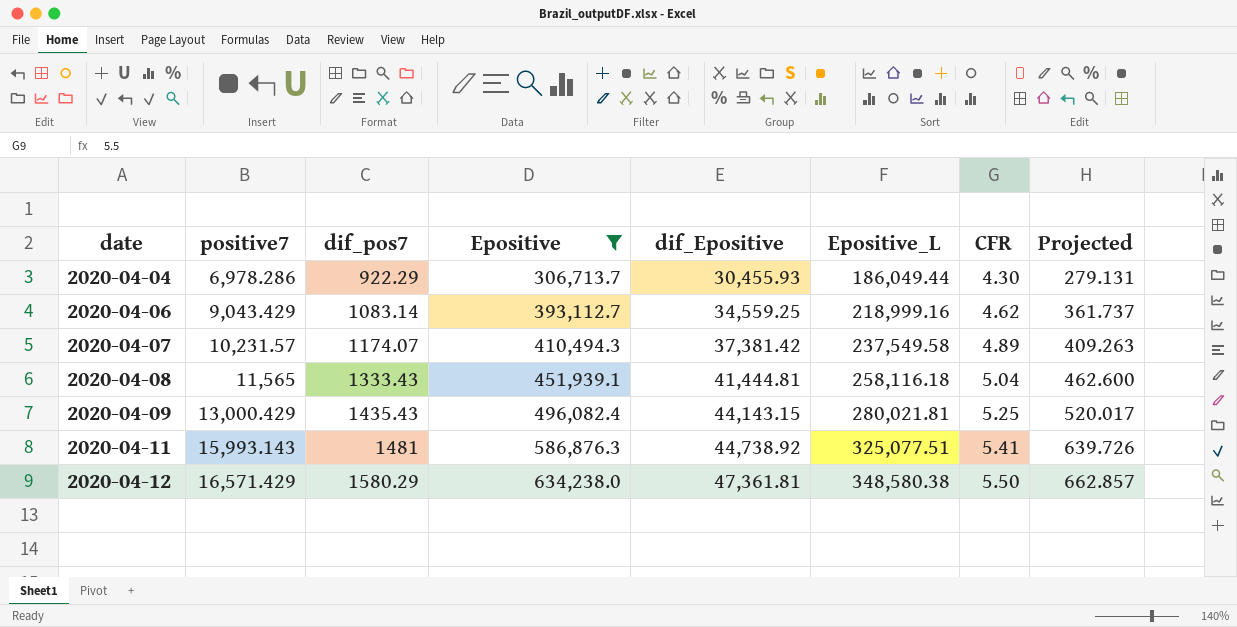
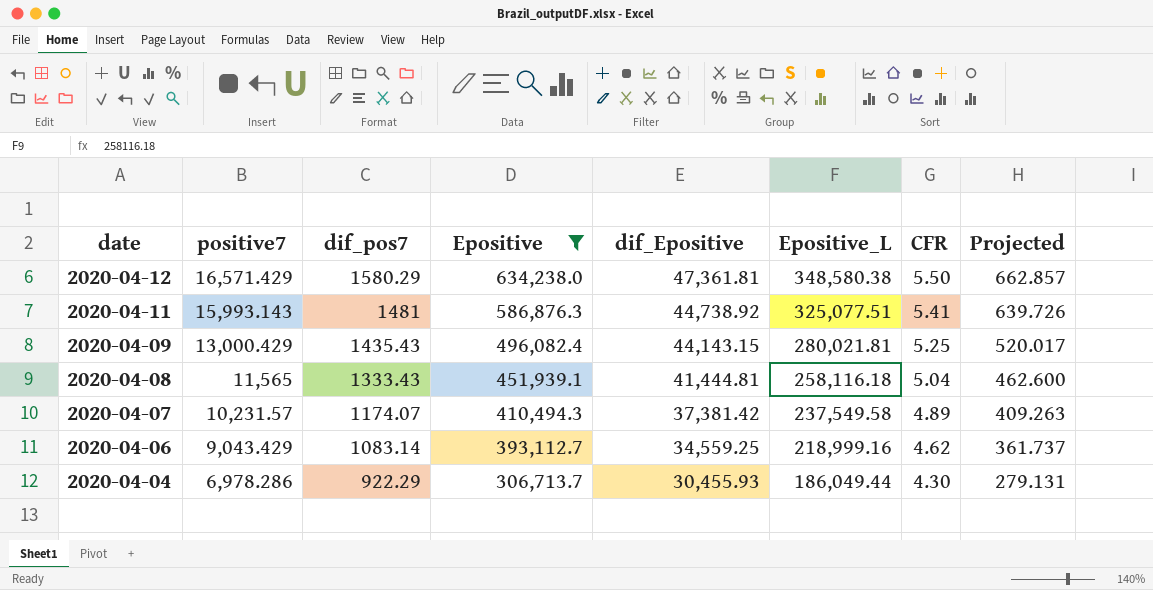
row order: date ascending -> date descending

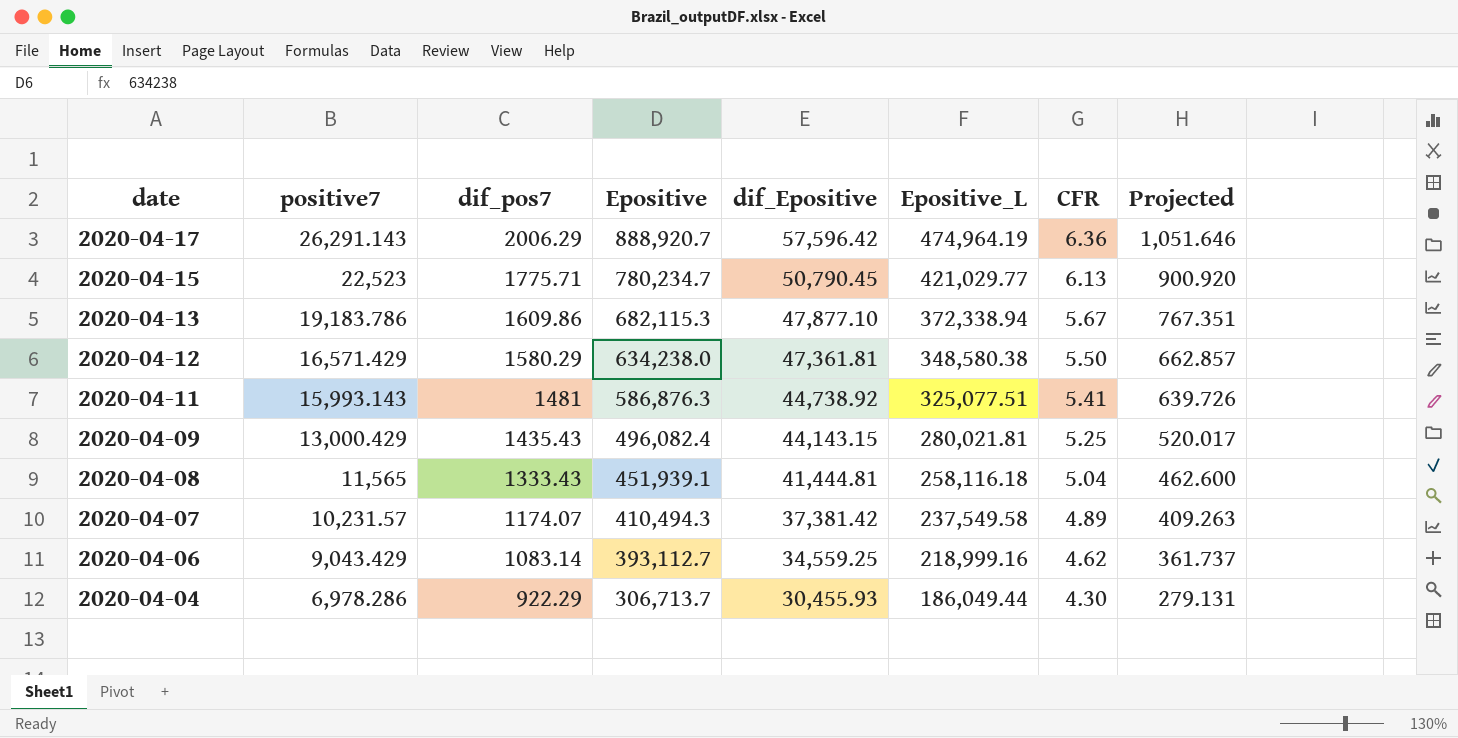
filter: Epositive <= 634,238.0 -> none

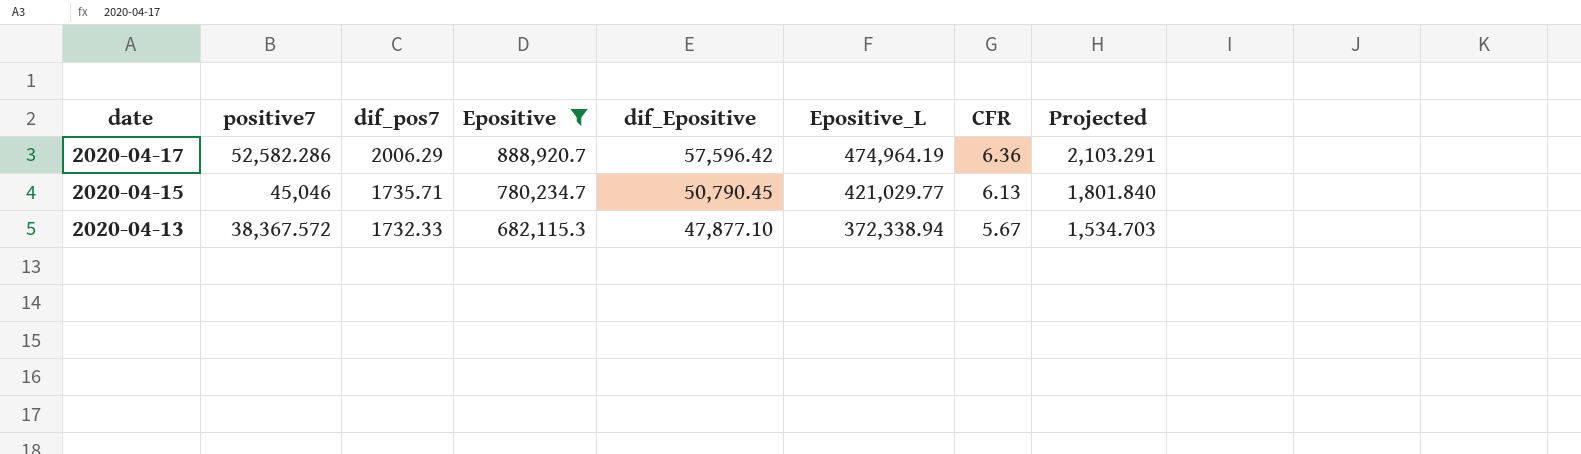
filter: none -> Epositive >= 682,115.3
2020-04-17 | positive7: 26,291.143 -> 52,582.286
2020-04-17 | Projected: 1,051.646 -> 2,103.291
2020-04-15 | positive7: 22,523 -> 45,046
2020-04-15 | dif_pos7: 1775.71 -> 1735.71
2020-04-15 | Projected: 900.920 -> 1,801.840
2020-04-13 | positive7: 19,183.786 -> 38,367.572
2020-04-13 | dif_pos7: 1609.86 -> 1732.33
2020-04-13 | Projected: 767.351 -> 1,534.703

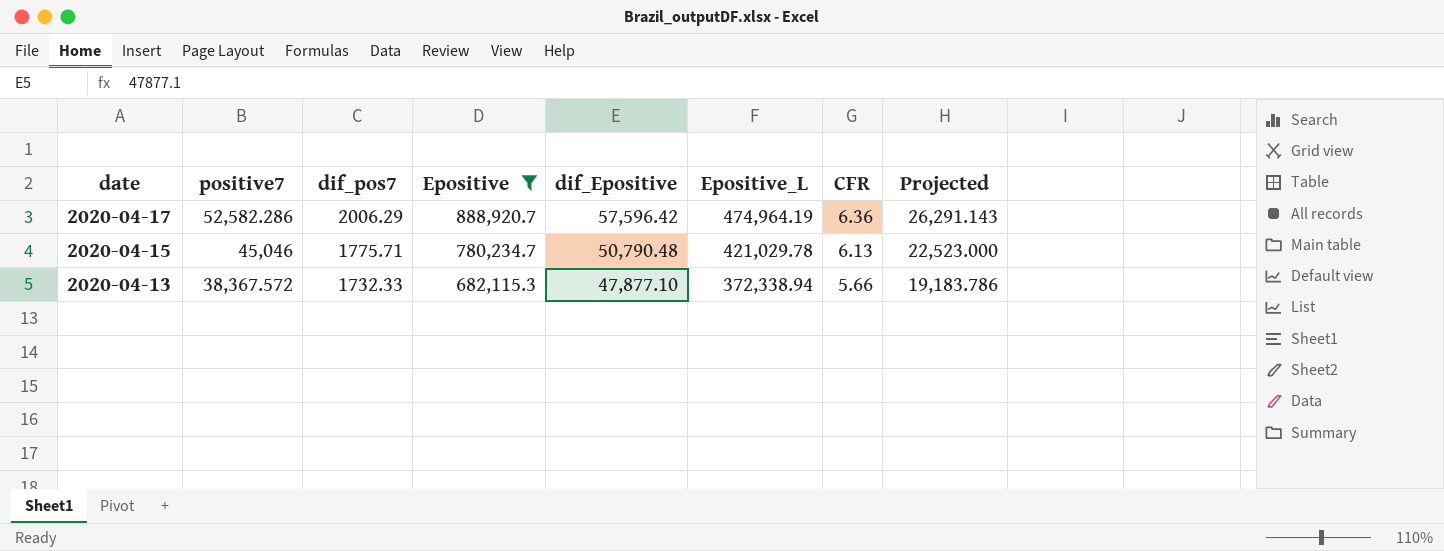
column Projected | formula: [positive7] * 0.04 -> [positive7] * 0.5
2020-04-15 | dif_pos7: 1735.71 -> 1775.71
2020-04-15 | dif_Epositive: 50,790.45 -> 50,790.48
2020-04-15 | Epositive_L: 421,029.77 -> 421,029.78
2020-04-13 | CFR: 5.67 -> 5.66

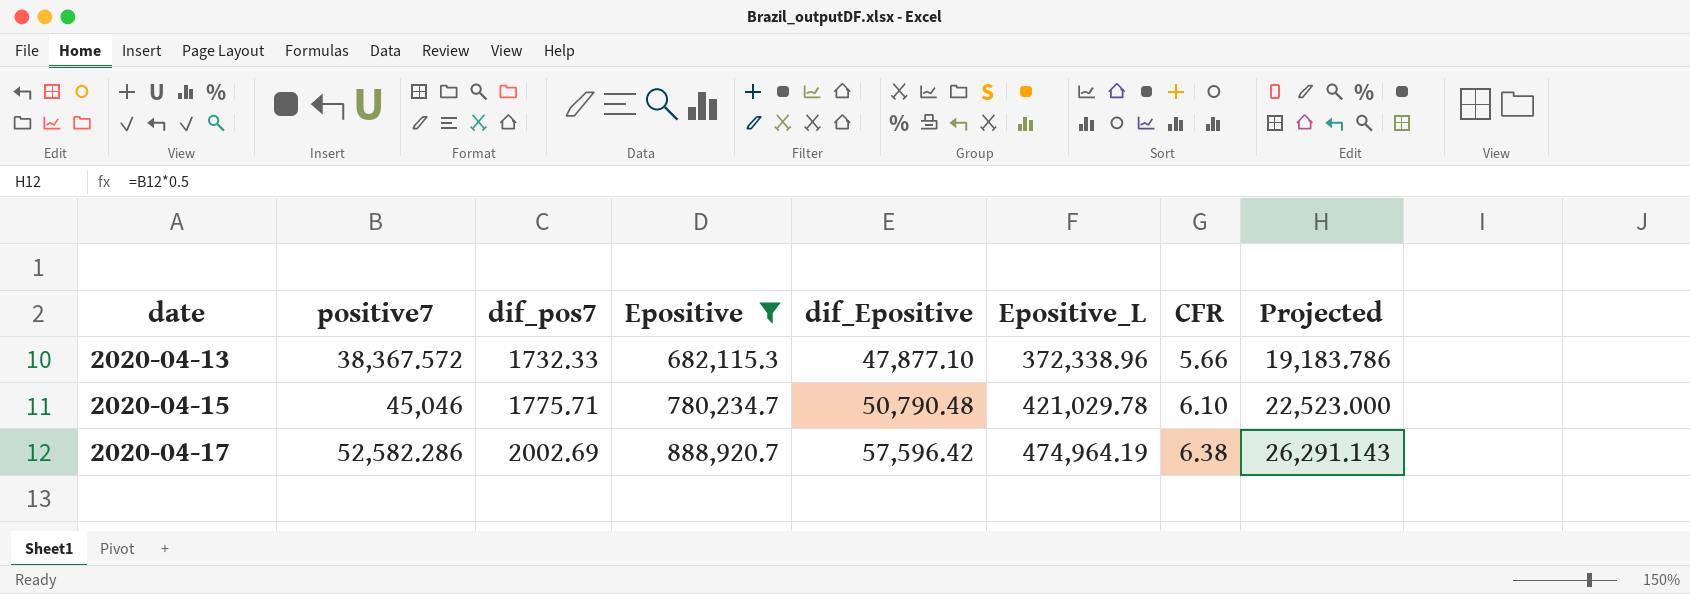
row order: date descending -> date ascending
2020-04-13 | Epositive_L: 372,338.94 -> 372,338.96
2020-04-15 | CFR: 6.13 -> 6.10
2020-04-17 | dif_pos7: 2006.29 -> 2002.69
2020-04-17 | CFR: 6.36 -> 6.38

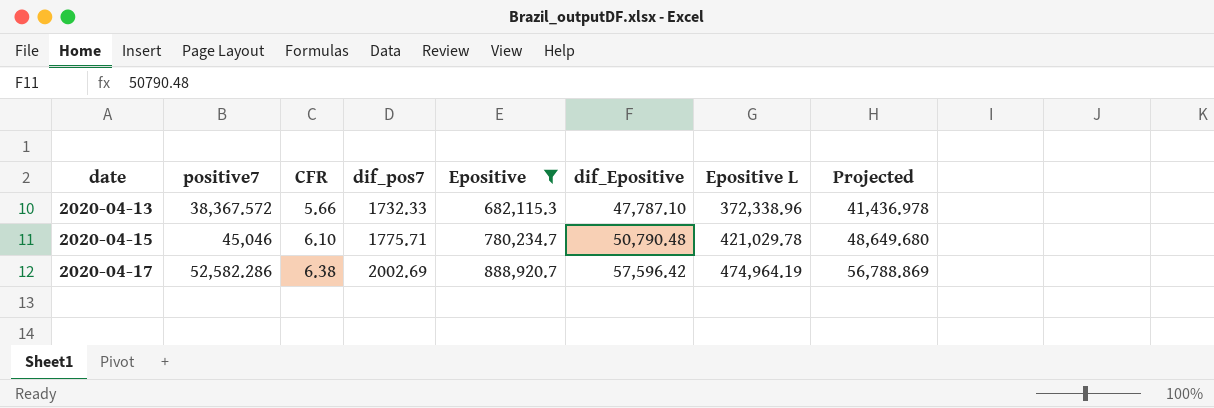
column CFR | position: 7 -> 3
column name: Epositive_L -> Epositive L
column Projected | formula: [positive7] * 0.5 -> [positive7] * 1.08
2020-04-13 | dif_Epositive: 47,877.10 -> 47,787.10

